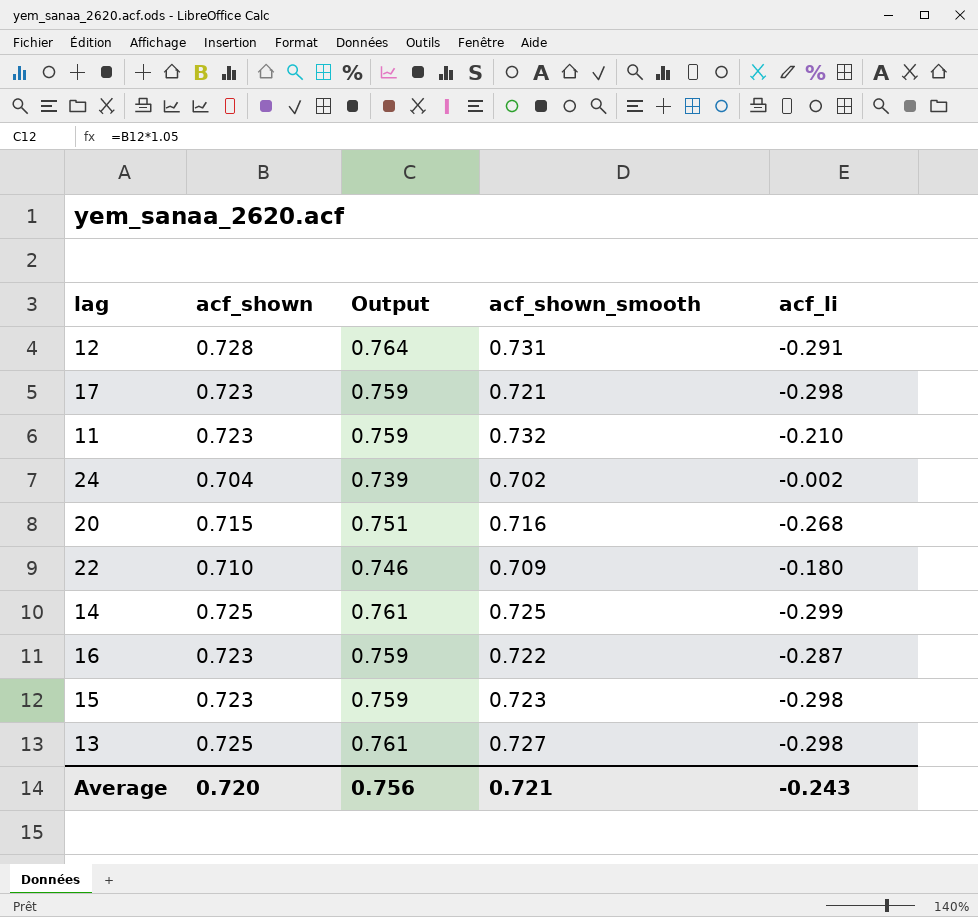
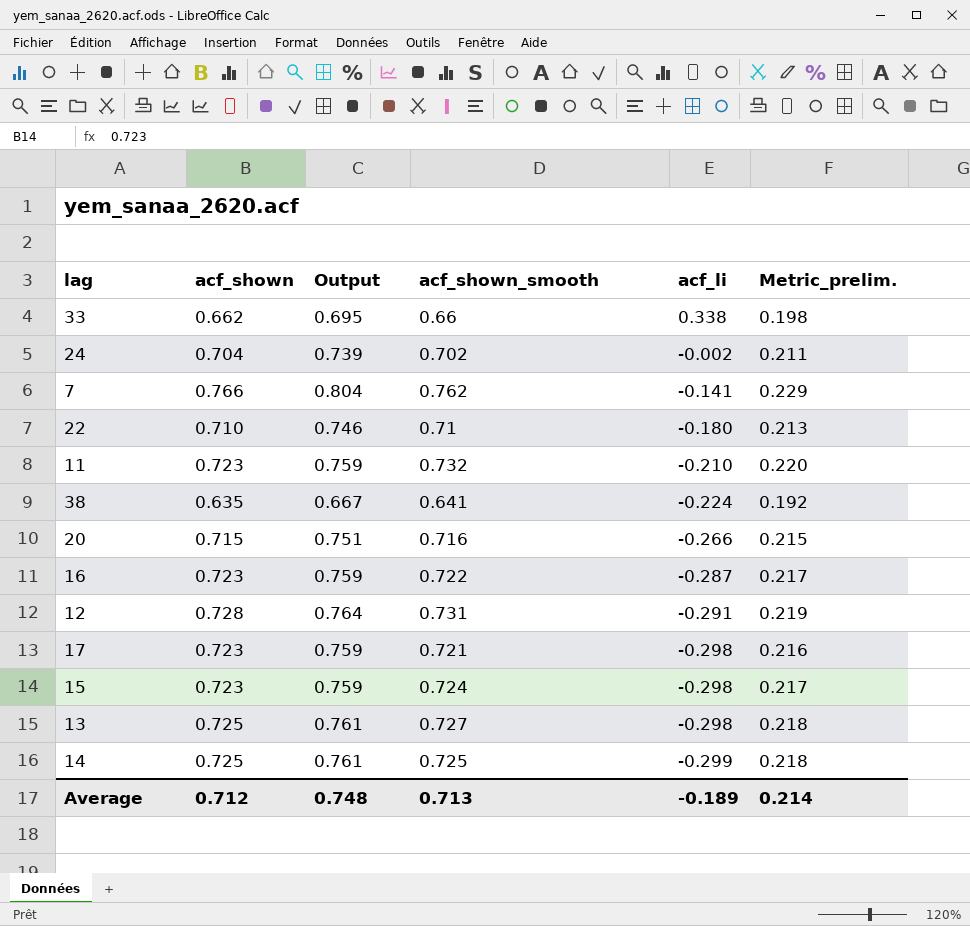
row order: none -> acf_li descending
column Metric_prelim. | formula: none -> [acf_shown_smooth] * 0.3
row 33: none -> 0.662 | 0.695 | 0.66 | 0.338 | 0.198
row 7: none -> 0.766 | 0.804 | 0.762 | -0.141 | 0.229
22 | acf_shown_smooth: 0.709 -> 0.71
row 38: none -> 0.635 | 0.667 | 0.641 | -0.224 | 0.192
20 | acf_li: -0.268 -> -0.266
15 | acf_shown_smooth: 0.723 -> 0.724
Average | acf_shown: 0.720 -> 0.712
Average | Output: 0.756 -> 0.748
Average | acf_shown_smooth: 0.721 -> 0.713
Average | acf_li: -0.243 -> -0.189

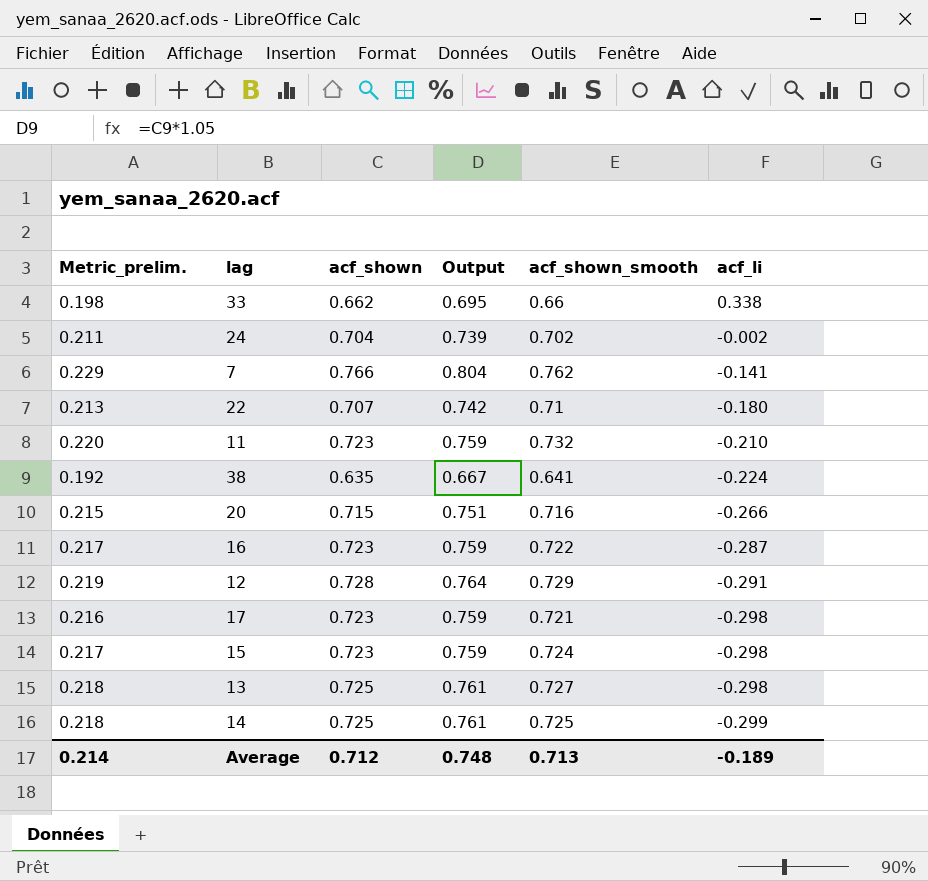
column Metric_prelim. | position: 6 -> 1
22 | acf_shown: 0.710 -> 0.707
22 | Output: 0.746 -> 0.742
12 | acf_shown_smooth: 0.731 -> 0.729

